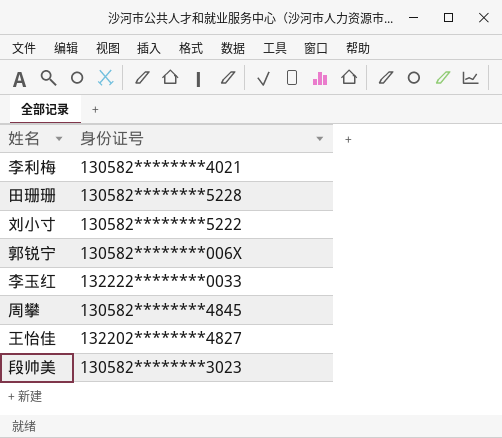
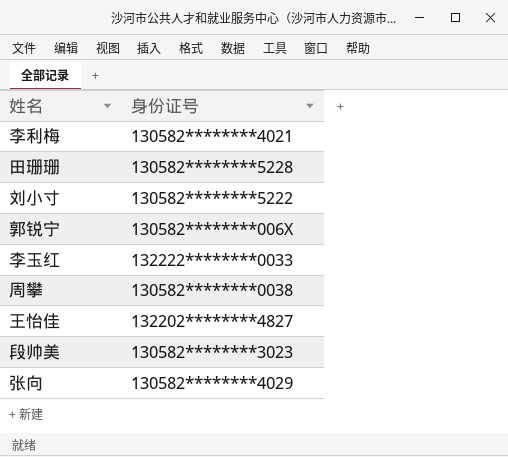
周攀 | 身份证号: 130582********4845 -> 130582********0038
row 张向: none -> 130582********4029

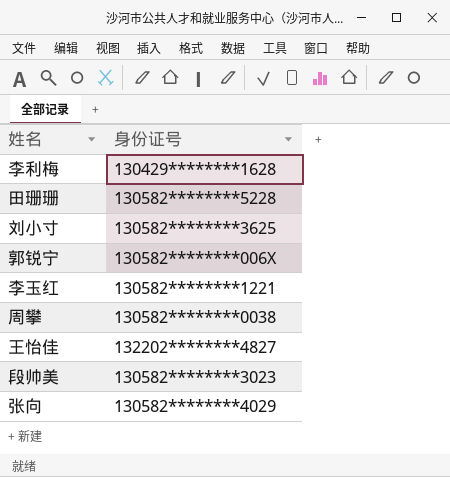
李利梅 | 身份证号: 130582********4021 -> 130429********1628
刘小寸 | 身份证号: 130582********5222 -> 130582********3625
李玉红 | 身份证号: 132222********0033 -> 130582********1221

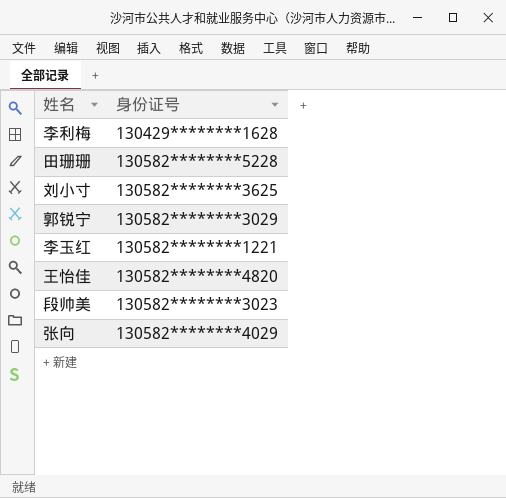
row 周攀: 130582********0038 -> none
郭锐宁 | 身份证号: 130582********006X -> 130582********3029
王怡佳 | 身份证号: 132202********4827 -> 130582********4820

